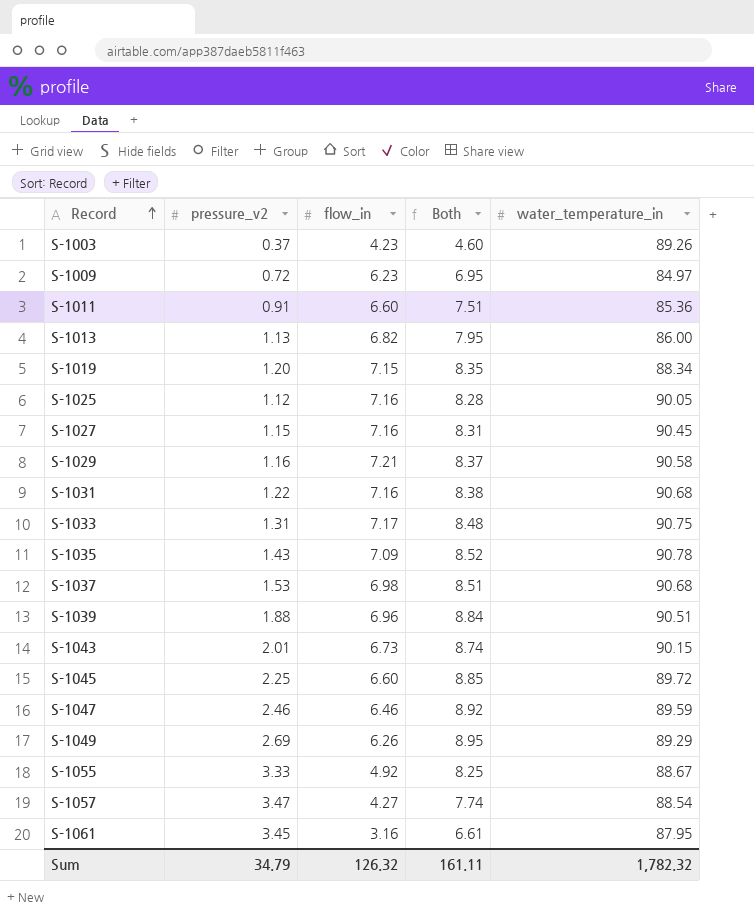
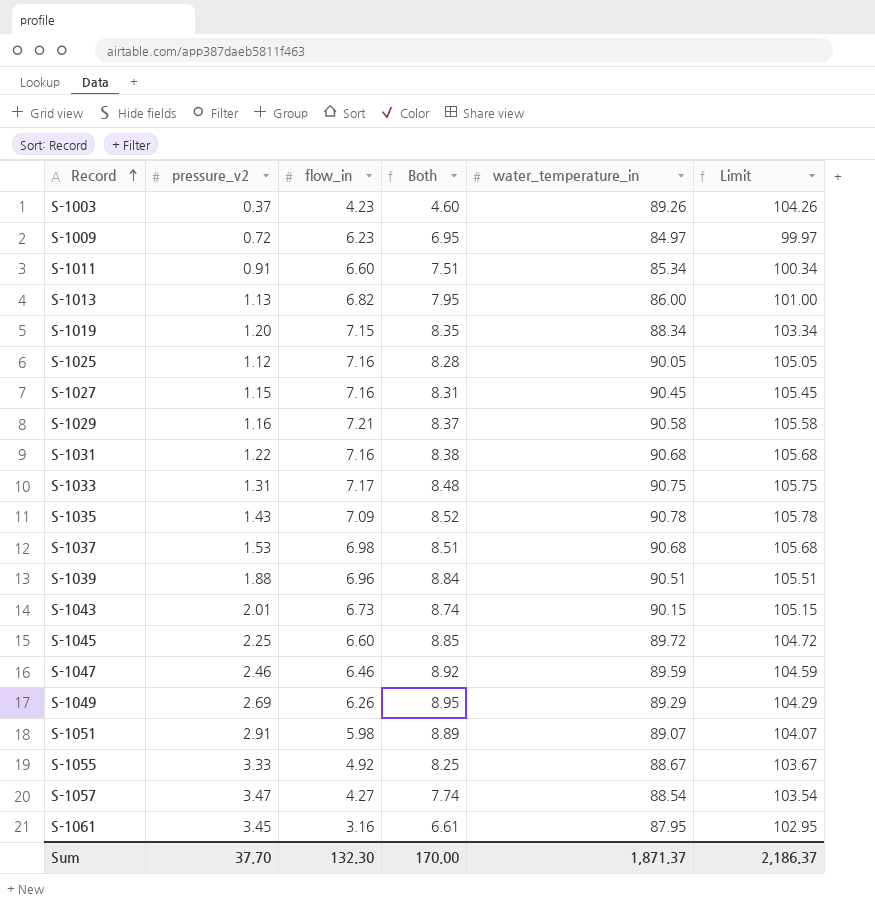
column Limit | formula: none -> [water_temperature_in] + 15
S-1011 | water_temperature_in: 85.36 -> 85.34
row S-1051: none -> 2.91 | 5.98 | 8.89 | 89.07 | 104.07
Sum | pressure_v2: 34.79 -> 37.70
Sum | flow_in: 126.32 -> 132.30
Sum | Both: 161.11 -> 170.00
Sum | water_temperature_in: 1,782.32 -> 1,871.37

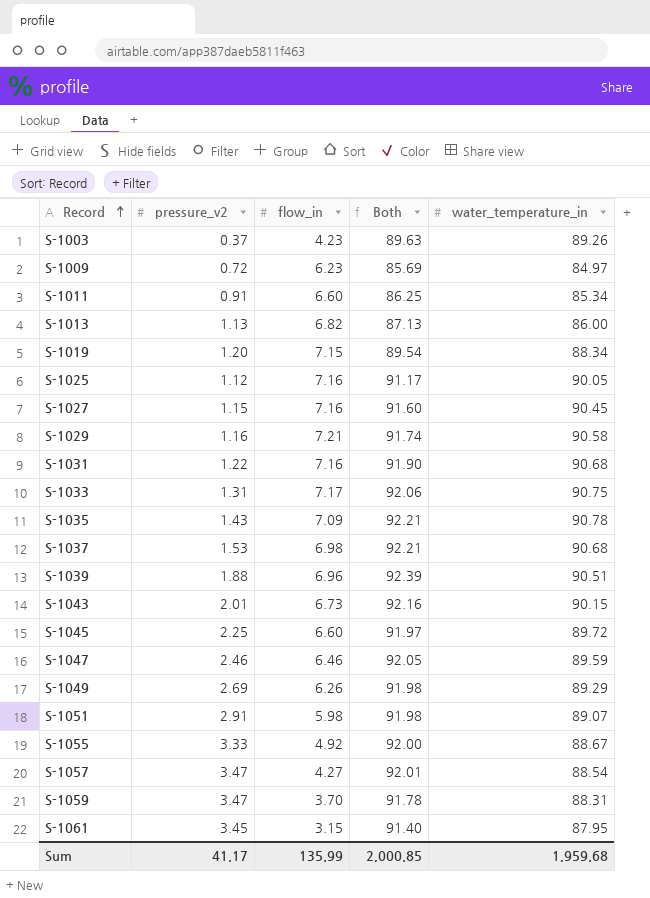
column Limit | formula: [water_temperature_in] + 15 -> none
column Both | formula: [pressure_v2] + [flow_in] -> [pressure_v2] + [water_temperature_in]
row S-1059: none -> 3.47 | 3.70 | 91.78 | 88.31
S-1061 | flow_in: 3.16 -> 3.15
Sum | pressure_v2: 37.70 -> 41.17
Sum | flow_in: 132.30 -> 135.99
Sum | Both: 170.00 -> 2,000.85
Sum | water_temperature_in: 1,871.37 -> 1,959.68

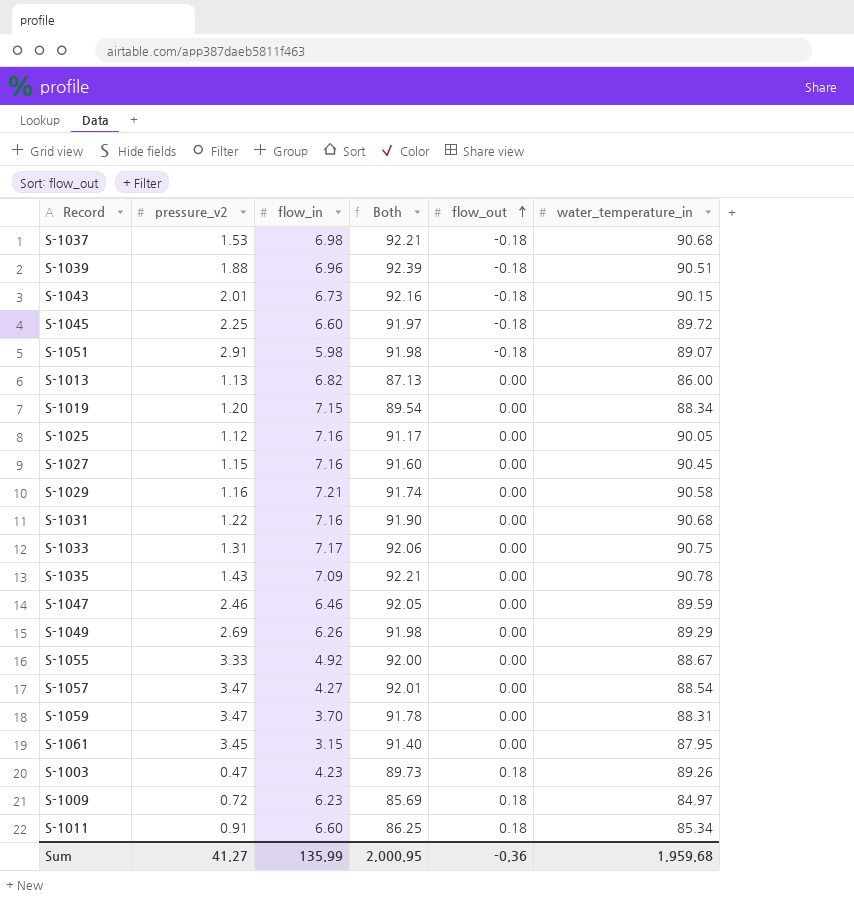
row order: Record ascending -> flow_out ascending
column flow_out | position: none -> 5
S-1003 | pressure_v2: 0.37 -> 0.47
S-1003 | Both: 89.63 -> 89.73
Sum | pressure_v2: 41.17 -> 41.27
Sum | Both: 2,000.85 -> 2,000.95

